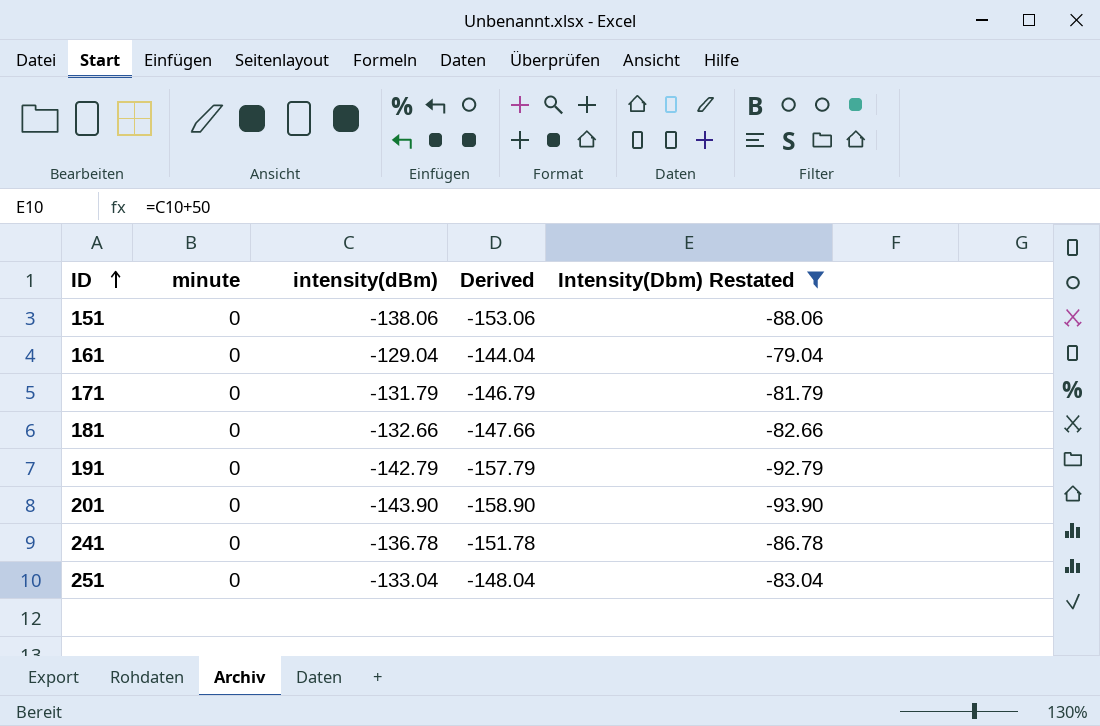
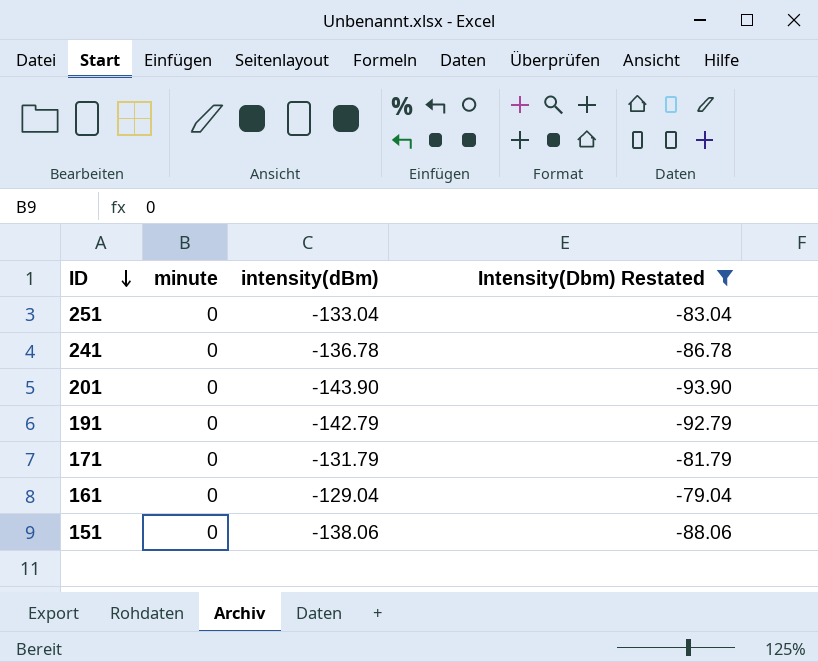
row order: ID ascending -> ID descending
column Derived | formula: [intensity(dBm)] - 15 -> none
row 181: 0 | -132.66 | -147.66 | -82.66 -> none

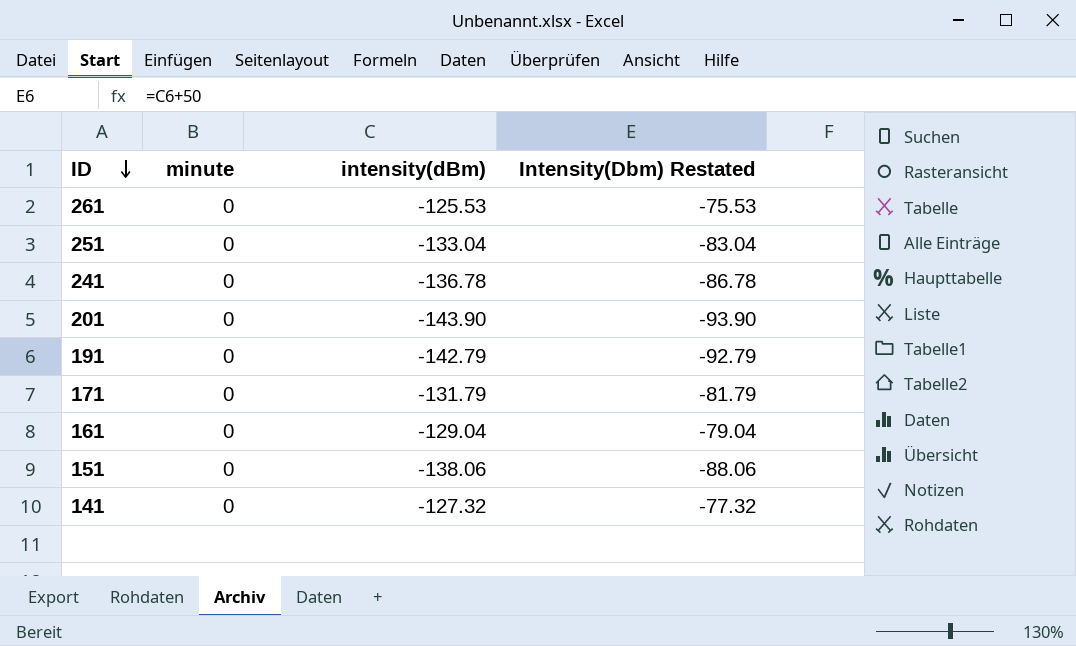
filter: Intensity(Dbm) Restated <= -79.04 -> none

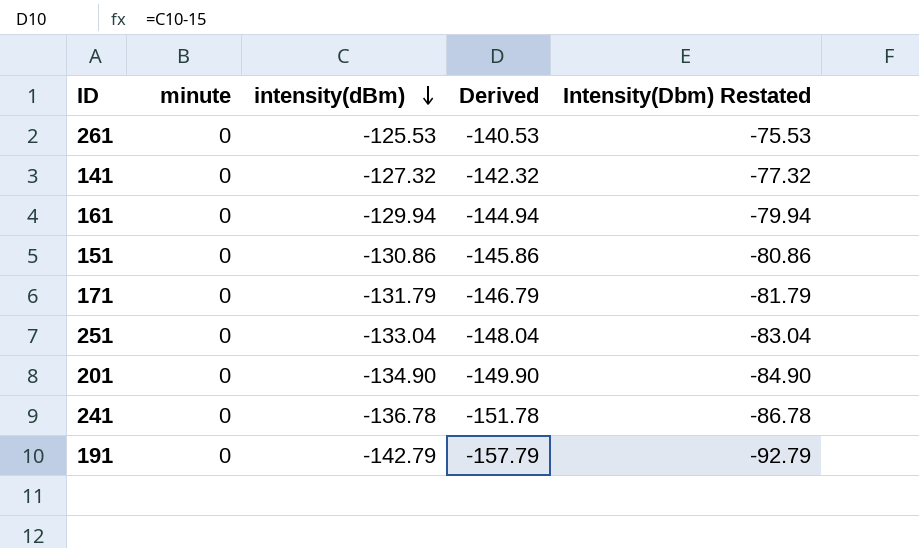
row order: ID descending -> intensity(dBm) descending
column Derived | formula: none -> [intensity(dBm)] - 15
161 | intensity(dBm): -129.04 -> -129.94
161 | Intensity(Dbm) Restated: -79.04 -> -79.94
151 | intensity(dBm): -138.06 -> -130.86
151 | Intensity(Dbm) Restated: -88.06 -> -80.86
201 | intensity(dBm): -143.90 -> -134.90
201 | Intensity(Dbm) Restated: -93.90 -> -84.90

